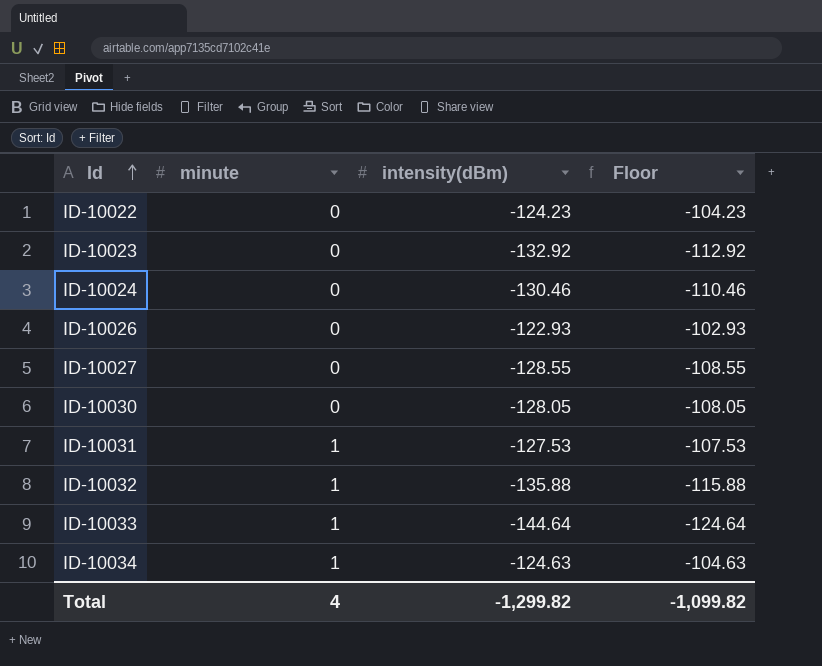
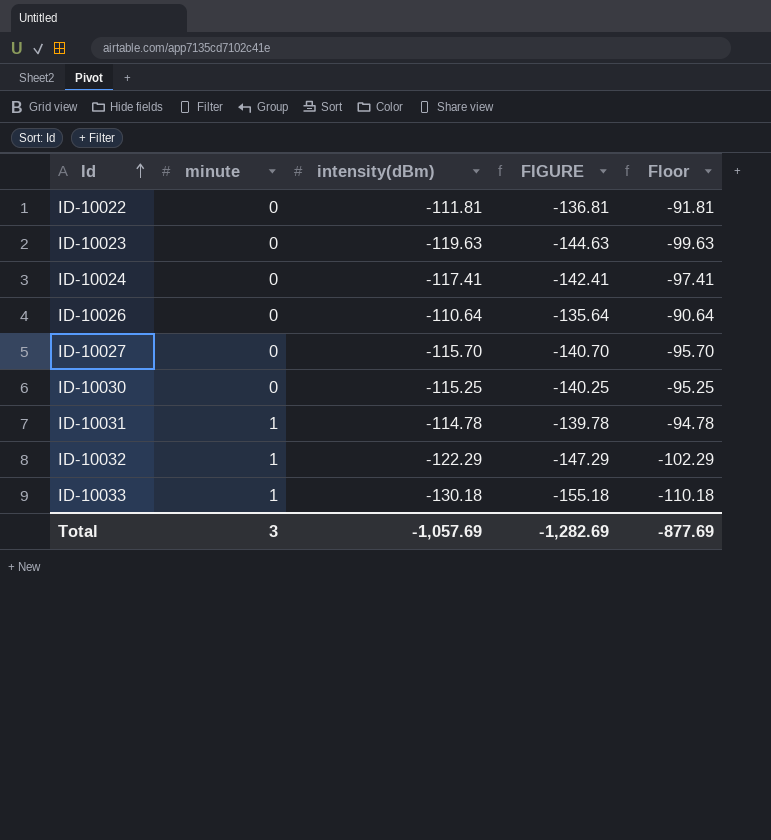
column FIGURE | formula: none -> [intensity(dBm)] - 25
row ID-10034: 1 | -124.63 | -104.63 -> none
ID-10022 | intensity(dBm): -124.23 -> -111.81
ID-10022 | Floor: -104.23 -> -91.81
ID-10023 | intensity(dBm): -132.92 -> -119.63
ID-10023 | Floor: -112.92 -> -99.63
ID-10024 | intensity(dBm): -130.46 -> -117.41
ID-10024 | Floor: -110.46 -> -97.41
ID-10026 | intensity(dBm): -122.93 -> -110.64
ID-10026 | Floor: -102.93 -> -90.64
ID-10027 | intensity(dBm): -128.55 -> -115.70
ID-10027 | Floor: -108.55 -> -95.70
ID-10030 | intensity(dBm): -128.05 -> -115.25
ID-10030 | Floor: -108.05 -> -95.25
ID-10031 | intensity(dBm): -127.53 -> -114.78
ID-10031 | Floor: -107.53 -> -94.78
ID-10032 | intensity(dBm): -135.88 -> -122.29
ID-10032 | Floor: -115.88 -> -102.29
ID-10033 | intensity(dBm): -144.64 -> -130.18
ID-10033 | Floor: -124.64 -> -110.18
Total | minute: 4 -> 3
Total | intensity(dBm): -1,299.82 -> -1,057.69
Total | Floor: -1,099.82 -> -877.69

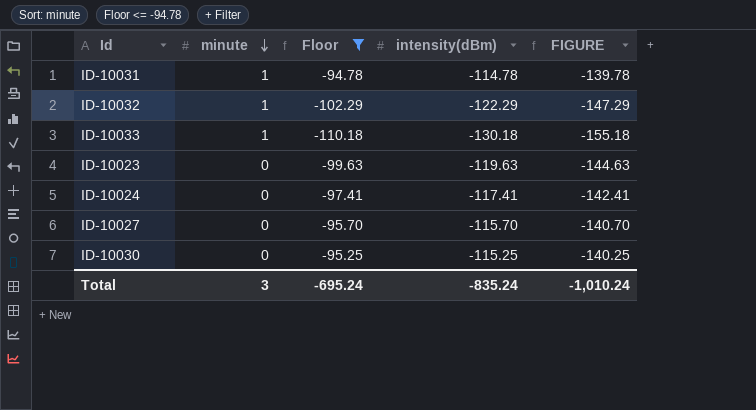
filter: none -> Floor <= -94.78
row order: Id ascending -> minute descending
column Floor | position: 5 -> 3
Total | Floor: -877.69 -> -695.24
Total | intensity(dBm): -1,057.69 -> -835.24
Total | FIGURE: -1,282.69 -> -1,010.24

